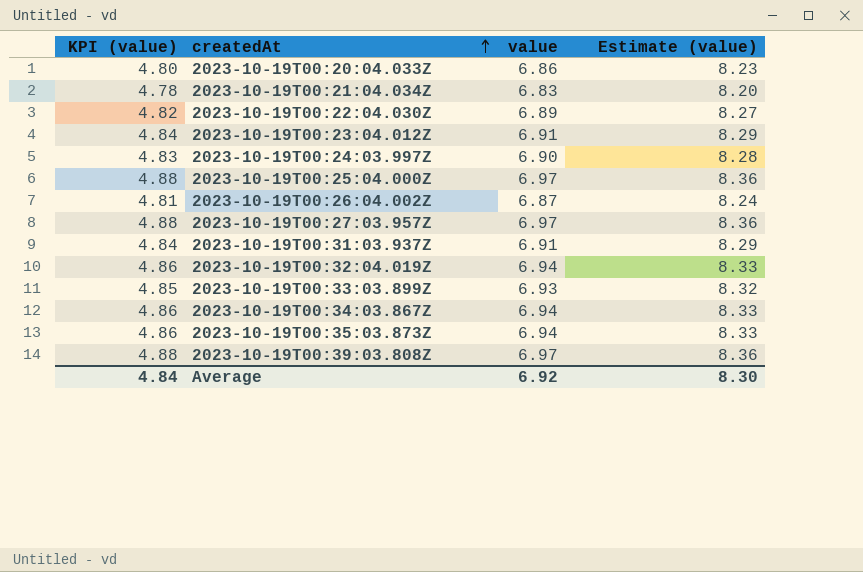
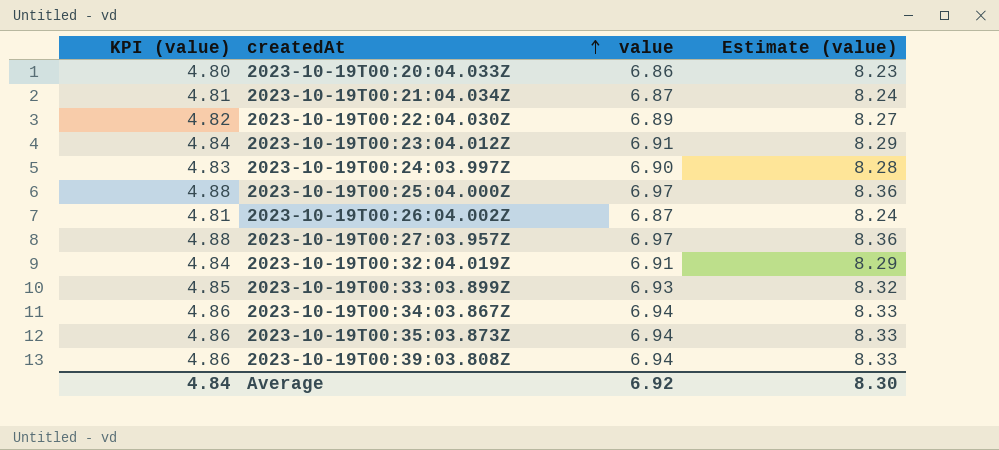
row 2023-10-19T00:31:03.937Z: 4.84 | 6.91 | 8.29 -> none
2023-10-19T00:21:04.034Z | KPI (value): 4.78 -> 4.81
2023-10-19T00:21:04.034Z | value: 6.83 -> 6.87
2023-10-19T00:21:04.034Z | Estimate (value): 8.20 -> 8.24
2023-10-19T00:32:04.019Z | KPI (value): 4.86 -> 4.84
2023-10-19T00:32:04.019Z | value: 6.94 -> 6.91
2023-10-19T00:32:04.019Z | Estimate (value): 8.33 -> 8.29
2023-10-19T00:39:03.808Z | KPI (value): 4.88 -> 4.86
2023-10-19T00:39:03.808Z | value: 6.97 -> 6.94
2023-10-19T00:39:03.808Z | Estimate (value): 8.36 -> 8.33

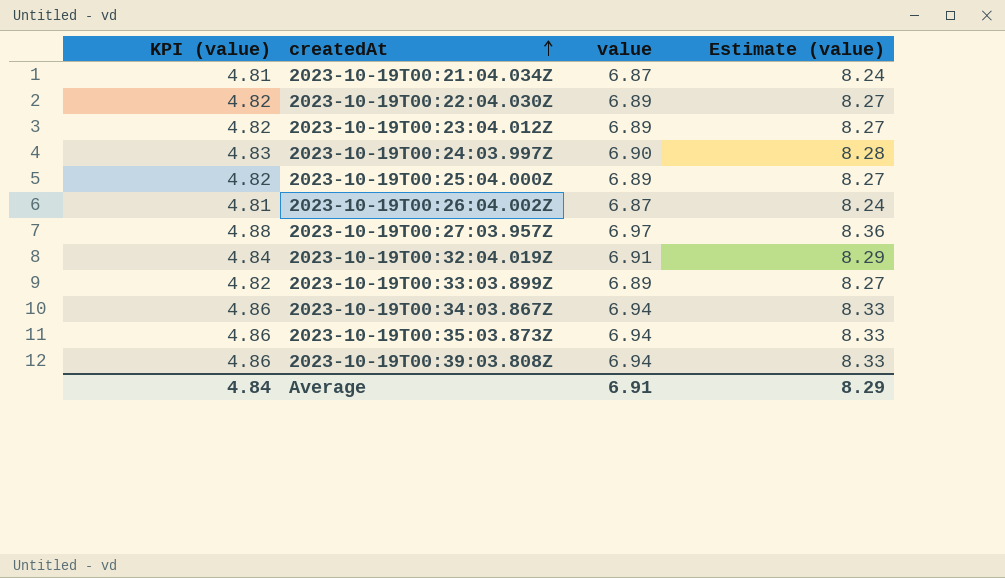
row 2023-10-19T00:20:04.033Z: 4.80 | 6.86 | 8.23 -> none
2023-10-19T00:23:04.012Z | KPI (value): 4.84 -> 4.82
2023-10-19T00:23:04.012Z | value: 6.91 -> 6.89
2023-10-19T00:23:04.012Z | Estimate (value): 8.29 -> 8.27
2023-10-19T00:25:04.000Z | KPI (value): 4.88 -> 4.82
2023-10-19T00:25:04.000Z | value: 6.97 -> 6.89
2023-10-19T00:25:04.000Z | Estimate (value): 8.36 -> 8.27
2023-10-19T00:33:03.899Z | KPI (value): 4.85 -> 4.82
2023-10-19T00:33:03.899Z | value: 6.93 -> 6.89
2023-10-19T00:33:03.899Z | Estimate (value): 8.32 -> 8.27
Average | value: 6.92 -> 6.91
Average | Estimate (value): 8.30 -> 8.29

